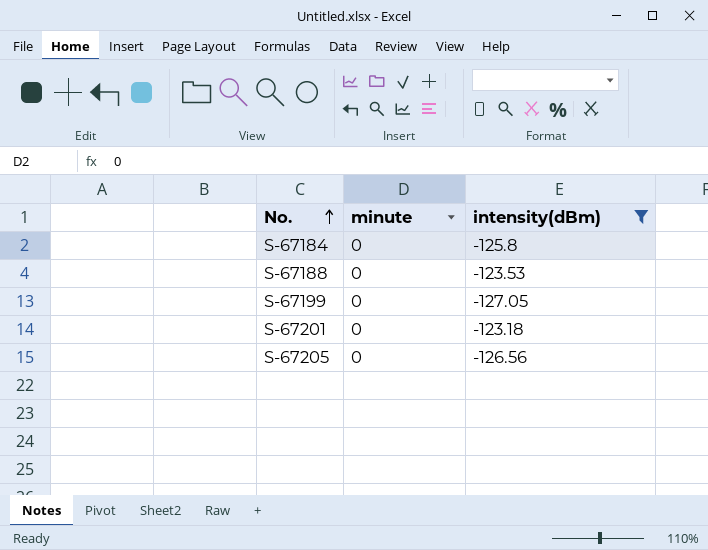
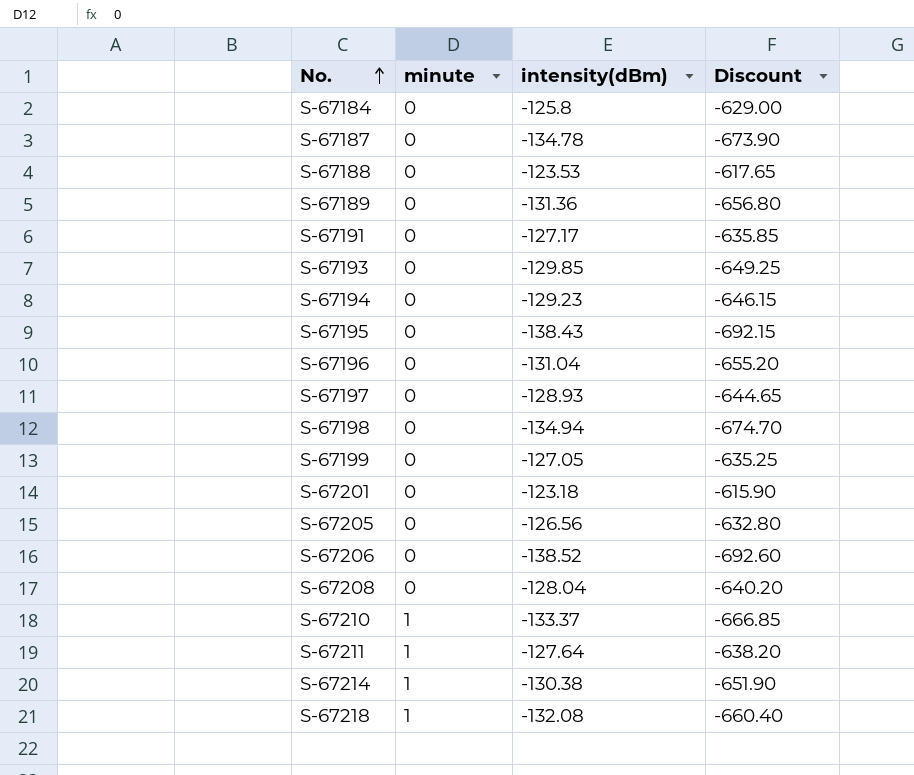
filter: intensity(dBm) >= -127.05 -> none
column Discount | formula: none -> [intensity(dBm)] * 5

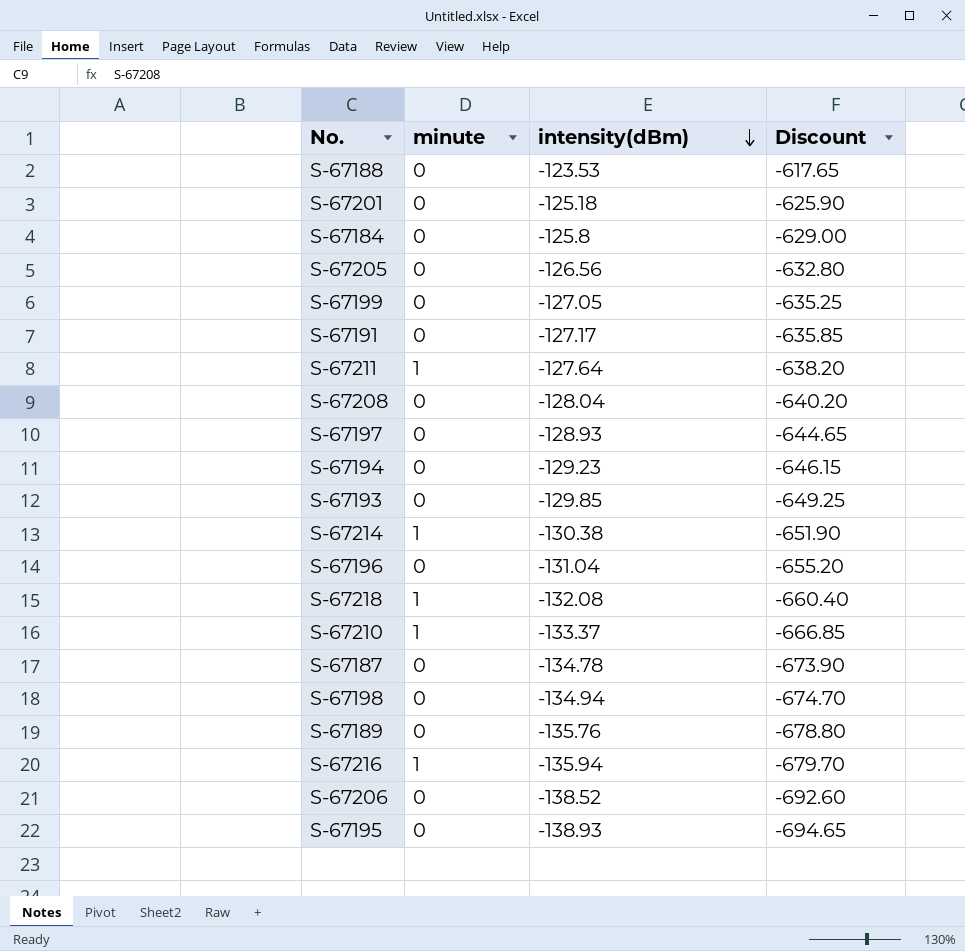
row order: No. ascending -> intensity(dBm) descending
S-67201 | intensity(dBm): -123.18 -> -125.18
S-67201 | Discount: -615.90 -> -625.90
S-67189 | intensity(dBm): -131.36 -> -135.76
S-67189 | Discount: -656.80 -> -678.80
row S-67216: none -> 1 | -135.94 | -679.70
S-67195 | intensity(dBm): -138.43 -> -138.93
S-67195 | Discount: -692.15 -> -694.65

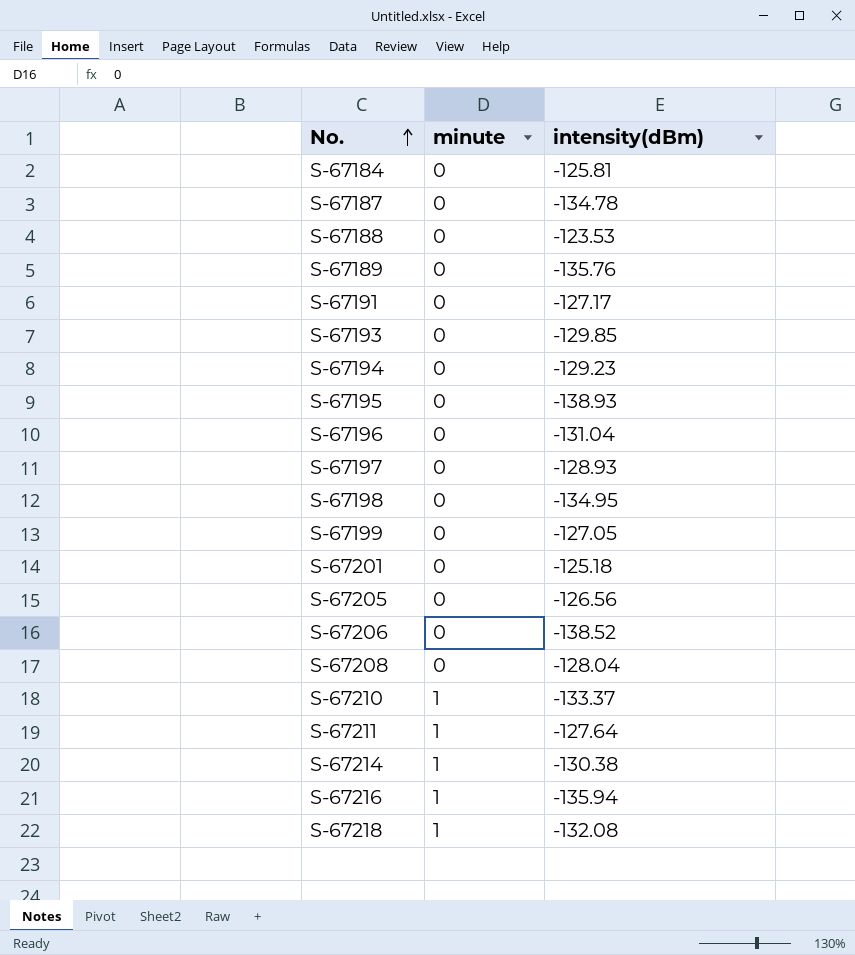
row order: intensity(dBm) descending -> No. ascending
column Discount | formula: [intensity(dBm)] * 5 -> none
S-67184 | intensity(dBm): -125.8 -> -125.81
S-67198 | intensity(dBm): -134.94 -> -134.95

